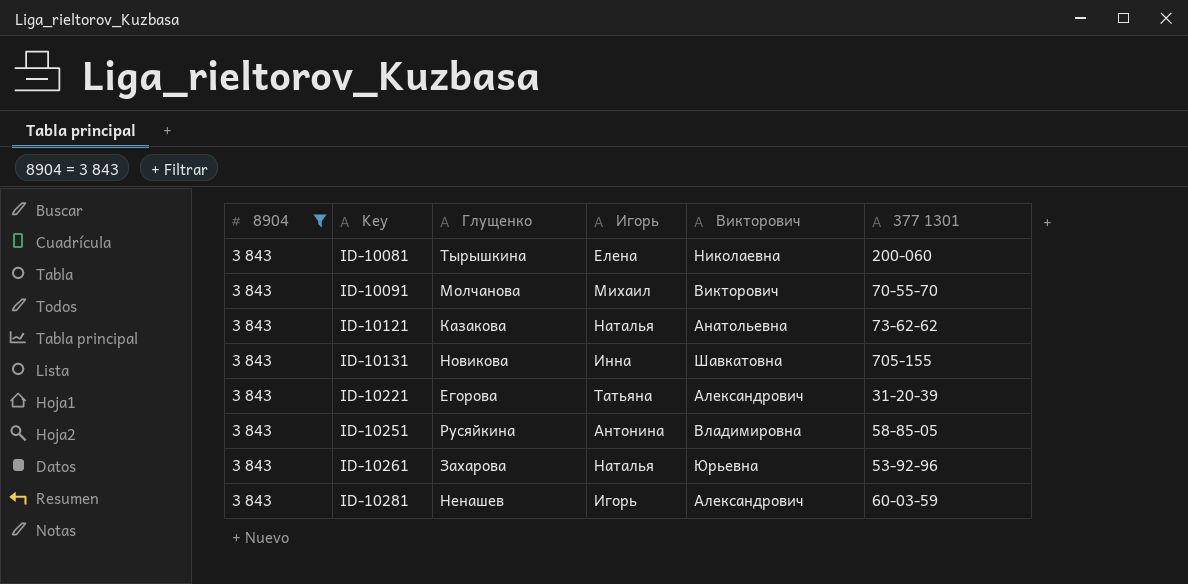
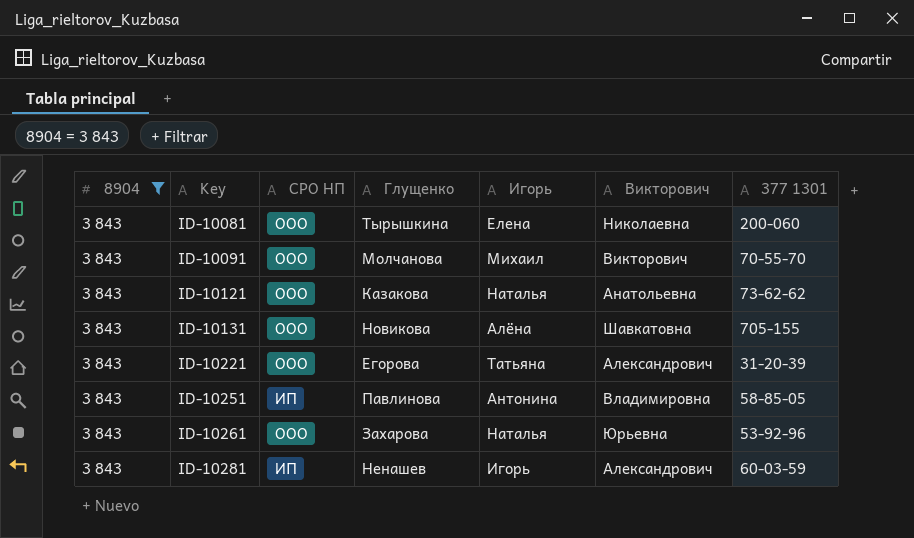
column СРО НП | position: none -> 3
ID-10131 | Игорь: Инна -> Алёна
ID-10251 | Глущенко: Русяйкина -> Павлинова

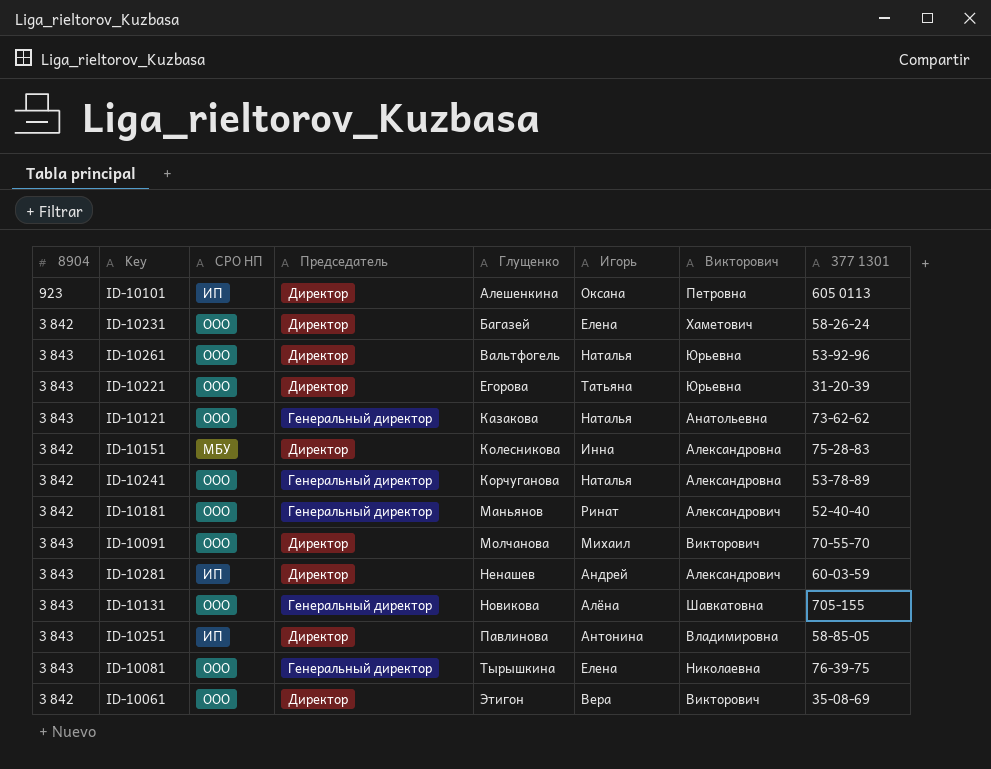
filter: 8904 = 3 843 -> none
row order: Key ascending -> Глущенко ascending
column Председатель | position: none -> 4
ID-10261 | Глущенко: Захарова -> Вальтфогель
ID-10221 | Викторович: Александрович -> Юрьевна
ID-10281 | Игорь: Игорь -> Андрей
ID-10081 | 377 1301: 200-060 -> 76-39-75

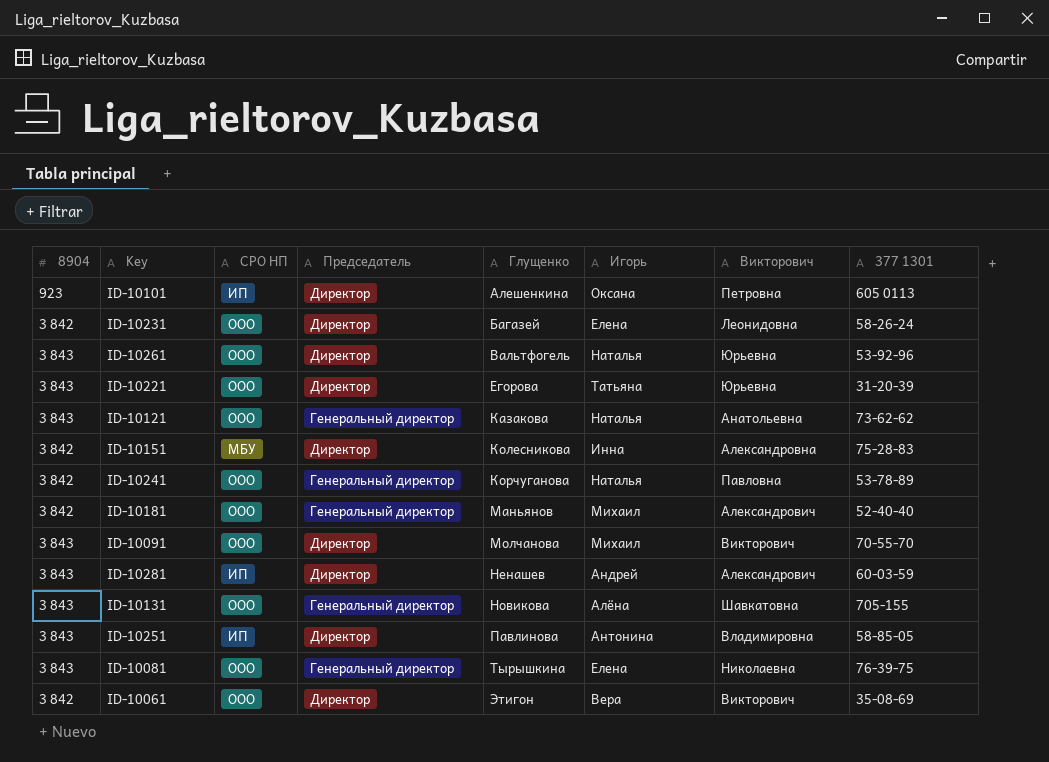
ID-10231 | Викторович: Хаметович -> Леонидовна
ID-10241 | Викторович: Александровна -> Павловна
ID-10181 | Игорь: Ринат -> Михаил

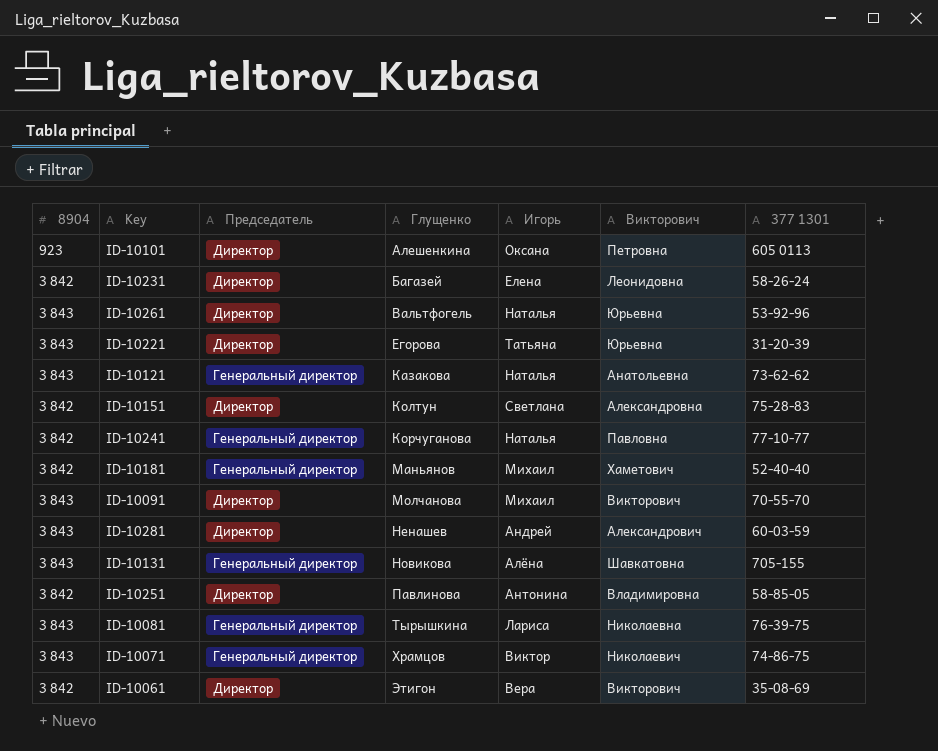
column СРО НП | position: 3 -> none
ID-10151 | Глущенко: Колесникова -> Колтун
ID-10151 | Игорь: Инна -> Светлана
ID-10241 | 377 1301: 53-78-89 -> 77-10-77
ID-10181 | Викторович: Александрович -> Хаметович
ID-10251 | 8904: 3 843 -> 3 842
ID-10081 | Игорь: Елена -> Лариса
row ID-10071: none -> 3 843 | Генеральный директор | Храмцов | Виктор | Николаевич | 74-86-75

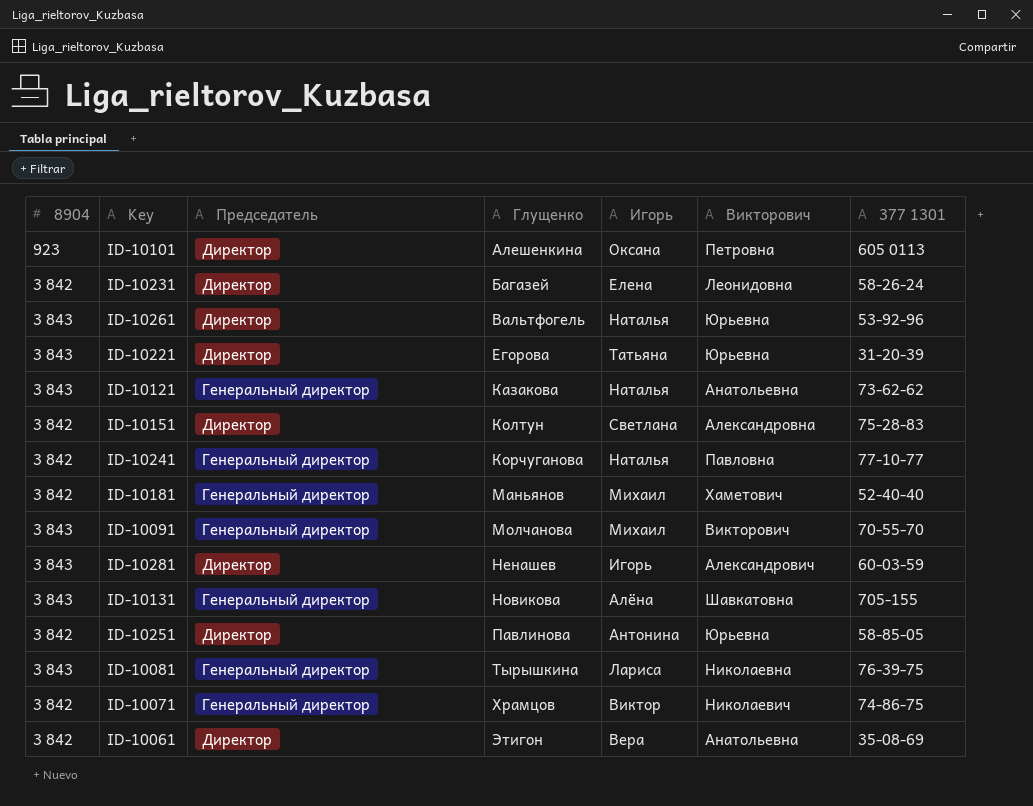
ID-10091 | Председатель: Директор -> Генеральный директор
ID-10281 | Игорь: Андрей -> Игорь
ID-10251 | Викторович: Владимировна -> Юрьевна
ID-10071 | 8904: 3 843 -> 3 842
ID-10061 | Викторович: Викторович -> Анатольевна

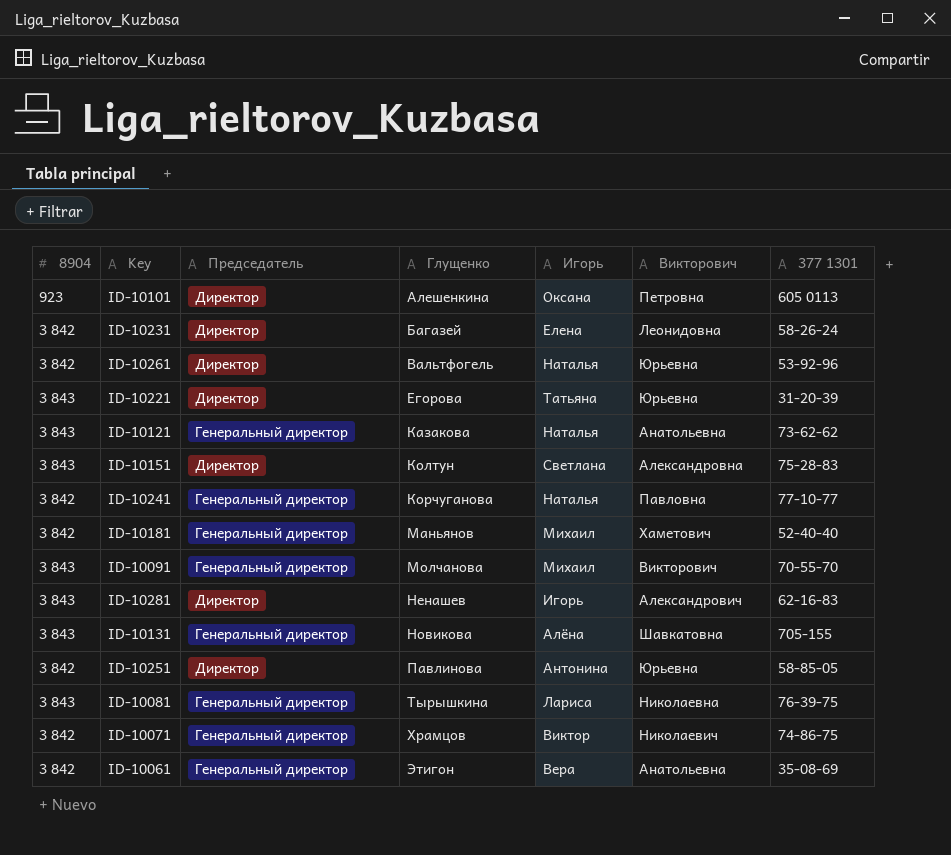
ID-10261 | 8904: 3 843 -> 3 842
ID-10151 | 8904: 3 842 -> 3 843
ID-10281 | 377 1301: 60-03-59 -> 62-16-83
ID-10061 | Председатель: Директор -> Генеральный директор

